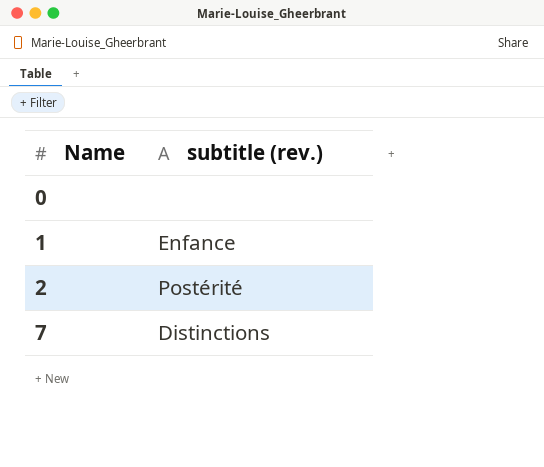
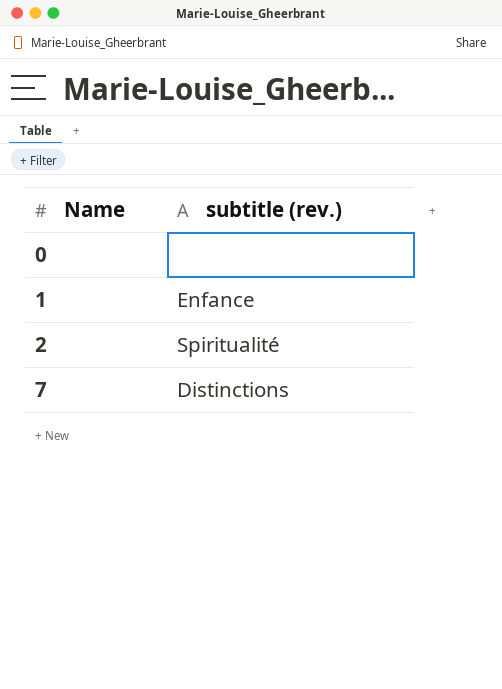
2 | subtitle (rev.): Postérité -> Spiritualité

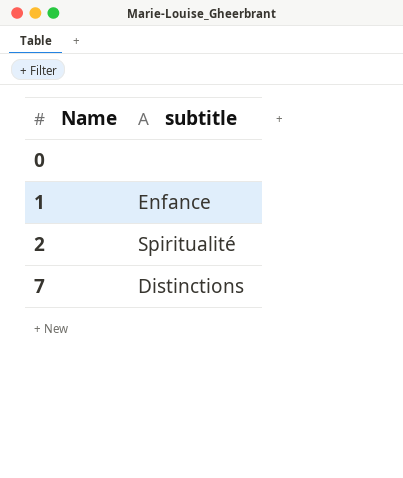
column name: subtitle (rev.) -> subtitle

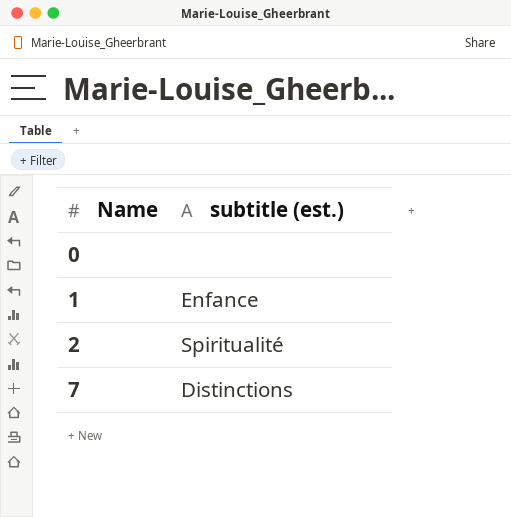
column name: subtitle -> subtitle (est.)

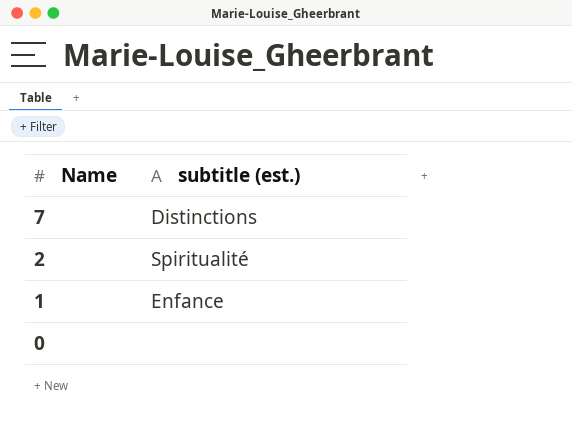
row order: Name ascending -> Name descending

